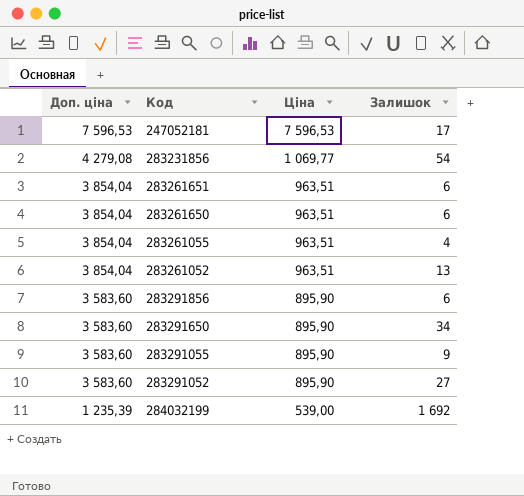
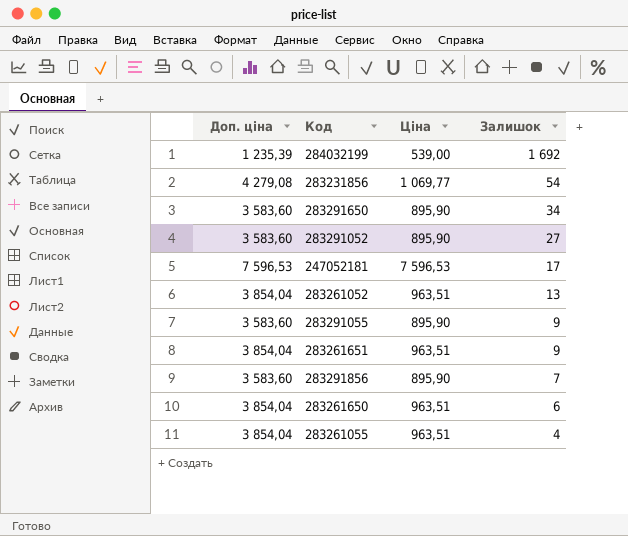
row order: Доп. ціна descending -> Залишок descending
283261651 | Залишок: 6 -> 9
283291856 | Залишок: 6 -> 7

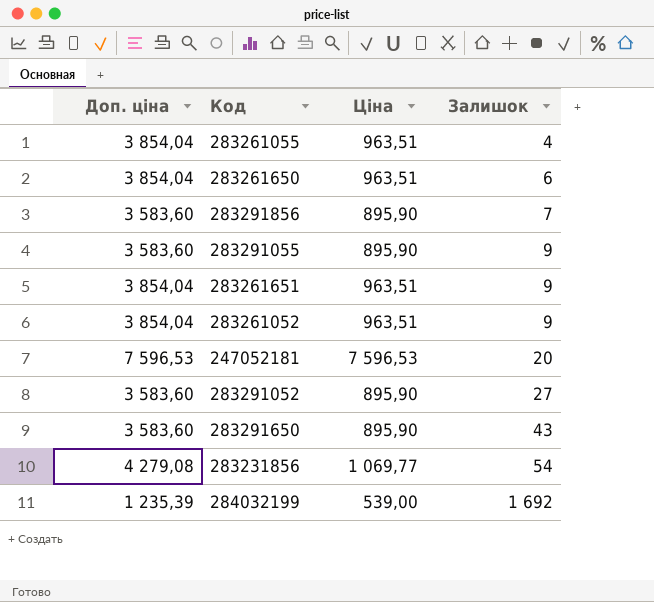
row order: Залишок descending -> Залишок ascending
283261052 | Залишок: 13 -> 9
247052181 | Залишок: 17 -> 20
283291650 | Залишок: 34 -> 43

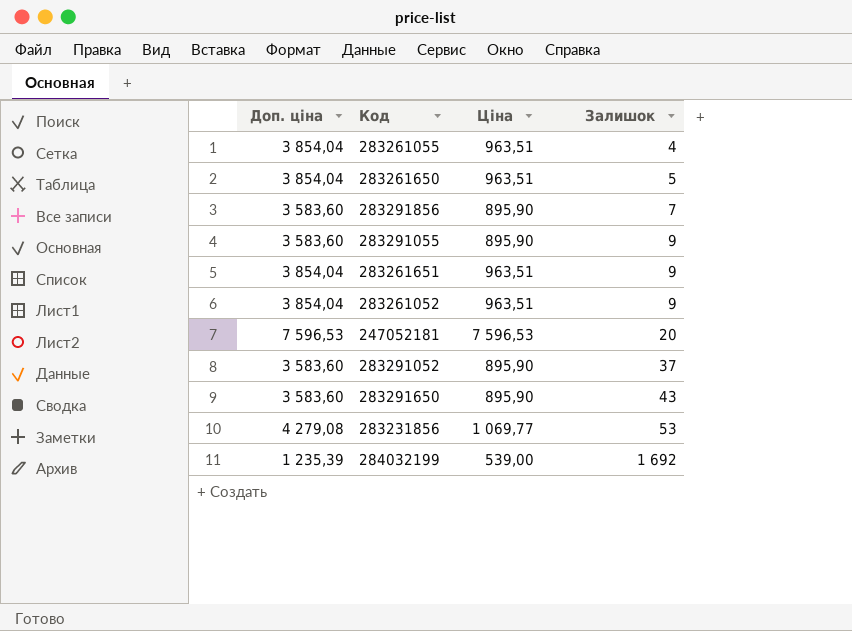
283261650 | Залишок: 6 -> 5
283291052 | Залишок: 27 -> 37
283231856 | Залишок: 54 -> 53

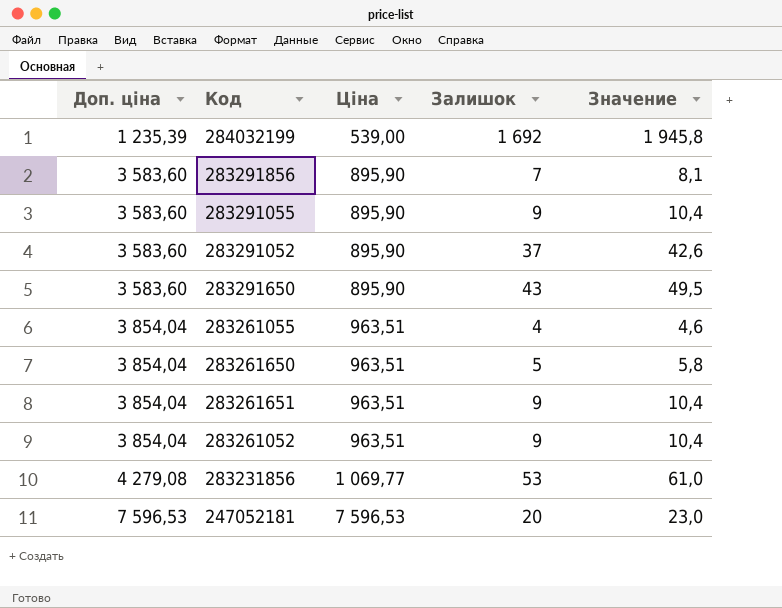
row order: Залишок ascending -> Доп. ціна ascending
column Значение | formula: none -> [Залишок] * 1,15

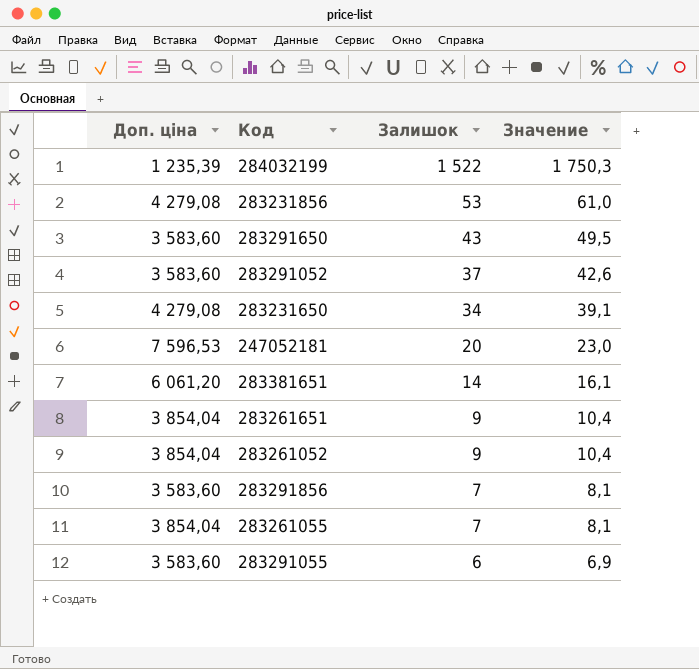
row order: Доп. ціна ascending -> Залишок descending
column Ціна | position: 3 -> none
row 283261650: 3 854,04 | 963,51 | 5 | 5,8 -> none
284032199 | Залишок: 1 692 -> 1 522
284032199 | Значение: 1 945,8 -> 1 750,3
row 283231650: none -> 4 279,08 | 34 | 39,1
row 283381651: none -> 6 061,20 | 14 | 16,1
283261055 | Залишок: 4 -> 7
283261055 | Значение: 4,6 -> 8,1
283291055 | Залишок: 9 -> 6
283291055 | Значение: 10,4 -> 6,9

